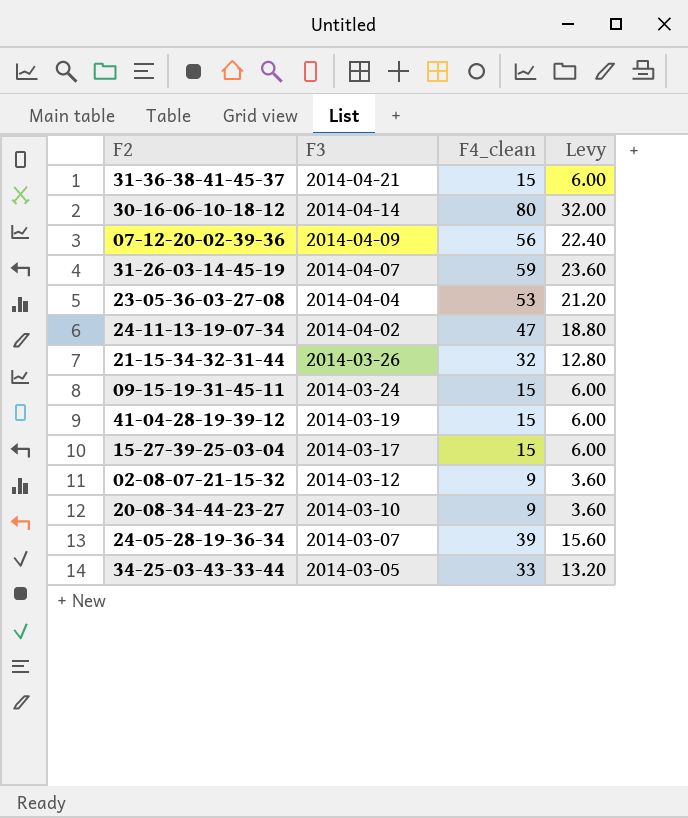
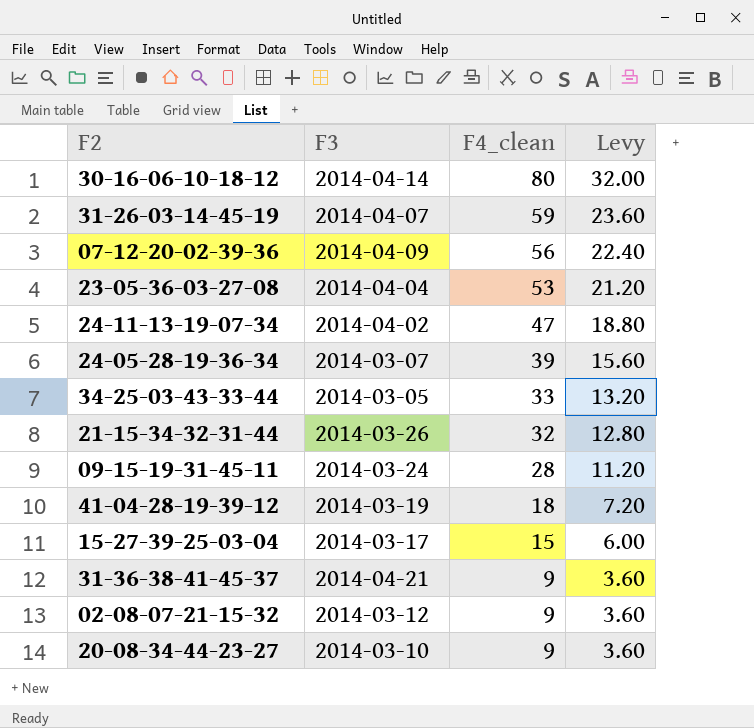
row order: F3 descending -> F4_clean descending
09-15-19-31-45-11 | F4_clean: 15 -> 28
09-15-19-31-45-11 | Levy: 6.00 -> 11.20
41-04-28-19-39-12 | F4_clean: 15 -> 18
41-04-28-19-39-12 | Levy: 6.00 -> 7.20
31-36-38-41-45-37 | F4_clean: 15 -> 9
31-36-38-41-45-37 | Levy: 6.00 -> 3.60

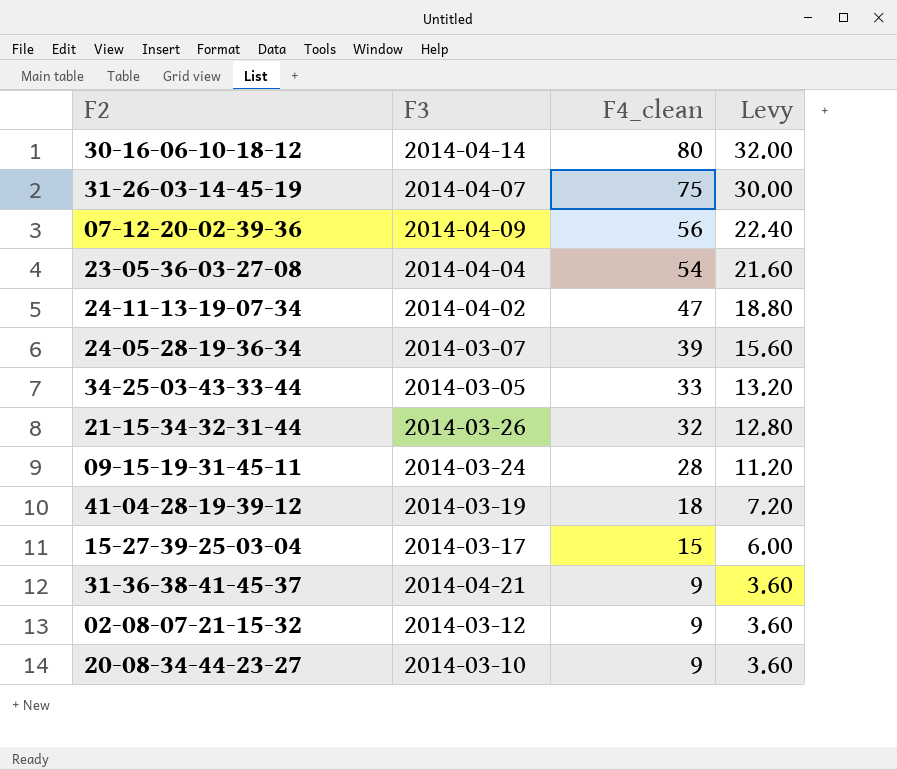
31-26-03-14-45-19 | F4_clean: 59 -> 75
31-26-03-14-45-19 | Levy: 23.60 -> 30.00
23-05-36-03-27-08 | F4_clean: 53 -> 54
23-05-36-03-27-08 | Levy: 21.20 -> 21.60

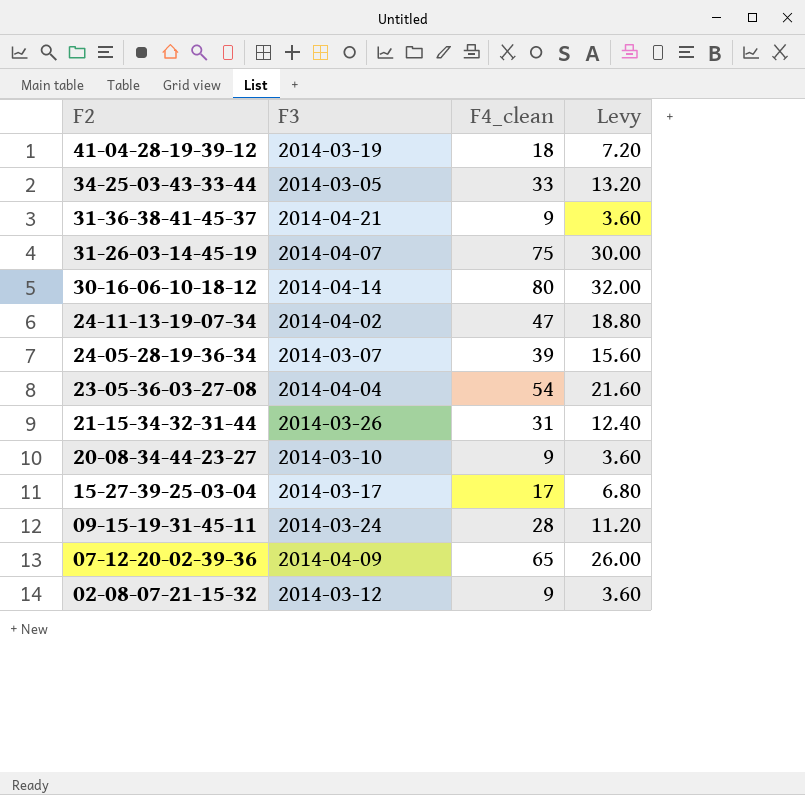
row order: F4_clean descending -> F2 descending
21-15-34-32-31-44 | F4_clean: 32 -> 31
21-15-34-32-31-44 | Levy: 12.80 -> 12.40
15-27-39-25-03-04 | F4_clean: 15 -> 17
15-27-39-25-03-04 | Levy: 6.00 -> 6.80
07-12-20-02-39-36 | F4_clean: 56 -> 65
07-12-20-02-39-36 | Levy: 22.40 -> 26.00

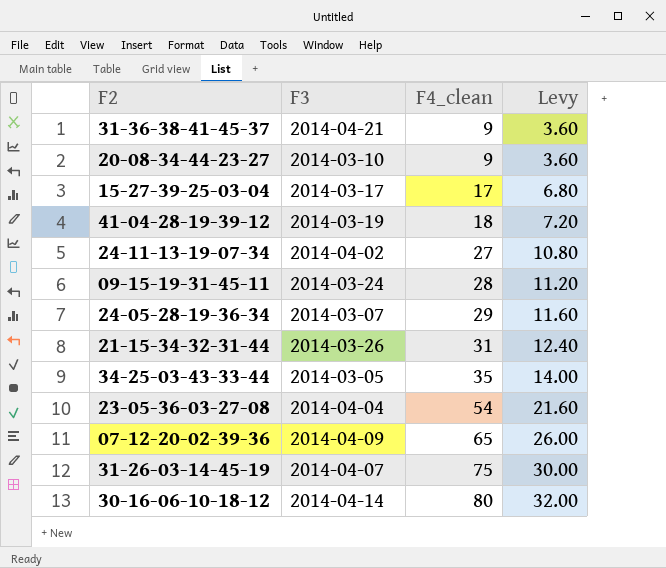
row order: F2 descending -> F4_clean ascending
row 02-08-07-21-15-32: 2014-03-12 | 9 | 3.60 -> none
24-11-13-19-07-34 | F4_clean: 47 -> 27
24-11-13-19-07-34 | Levy: 18.80 -> 10.80
24-05-28-19-36-34 | F4_clean: 39 -> 29
24-05-28-19-36-34 | Levy: 15.60 -> 11.60
34-25-03-43-33-44 | F4_clean: 33 -> 35
34-25-03-43-33-44 | Levy: 13.20 -> 14.00

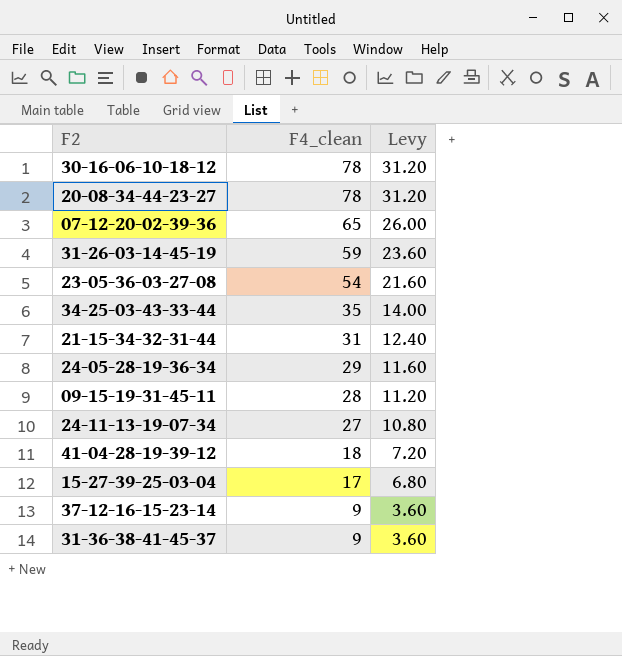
row order: F4_clean ascending -> F4_clean descending
column F3 | position: 2 -> none
30-16-06-10-18-12 | F4_clean: 80 -> 78
30-16-06-10-18-12 | Levy: 32.00 -> 31.20
20-08-34-44-23-27 | F4_clean: 9 -> 78
20-08-34-44-23-27 | Levy: 3.60 -> 31.20
31-26-03-14-45-19 | F4_clean: 75 -> 59
31-26-03-14-45-19 | Levy: 30.00 -> 23.60
row 37-12-16-15-23-14: none -> 9 | 3.60

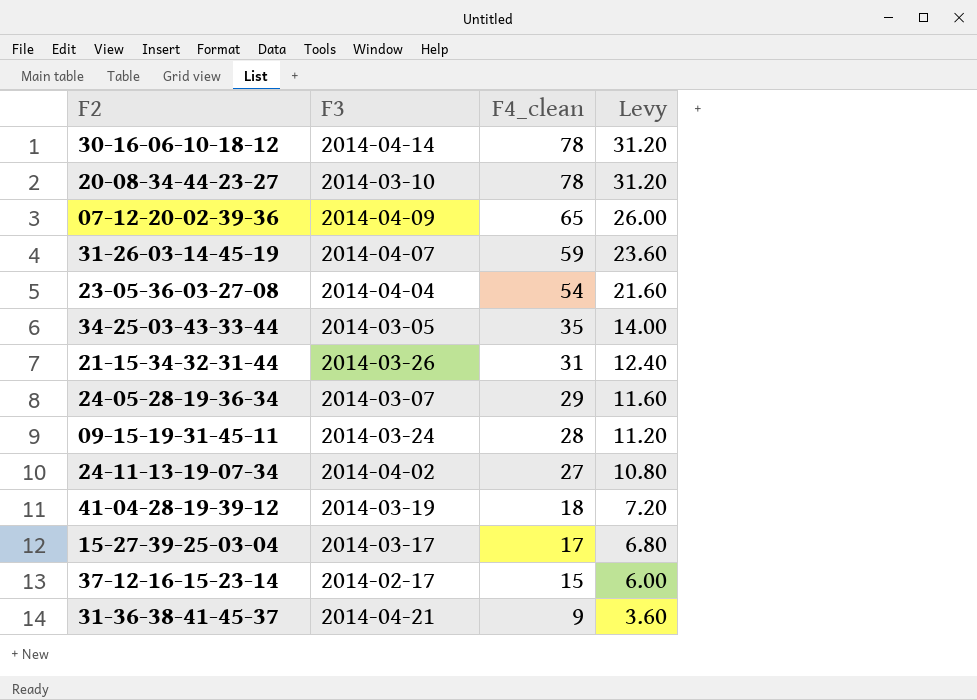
column F3 | position: none -> 2
37-12-16-15-23-14 | F4_clean: 9 -> 15
37-12-16-15-23-14 | Levy: 3.60 -> 6.00

